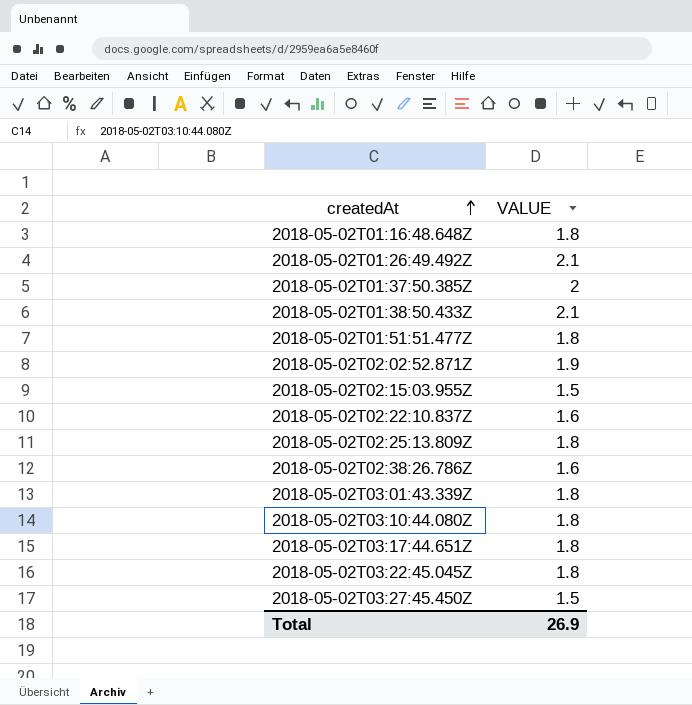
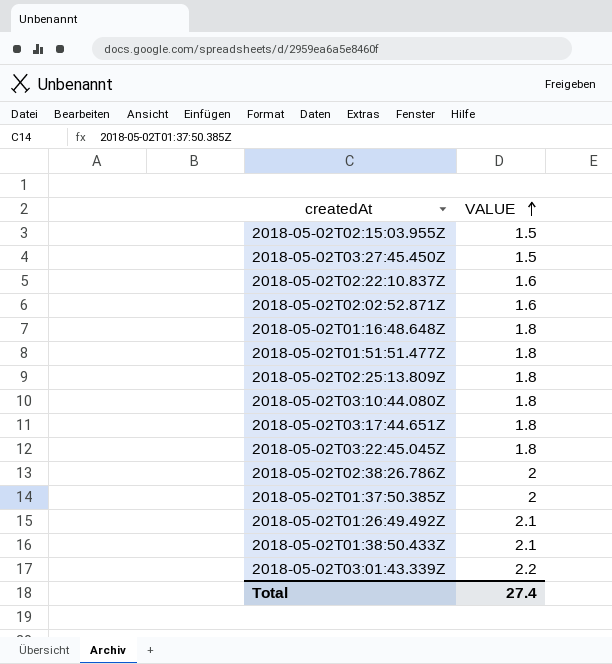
row order: createdAt ascending -> VALUE ascending
2018-05-02T02:02:52.871Z | VALUE: 1.9 -> 1.6
2018-05-02T02:38:26.786Z | VALUE: 1.6 -> 2
2018-05-02T03:01:43.339Z | VALUE: 1.8 -> 2.2
Total | VALUE: 26.9 -> 27.4

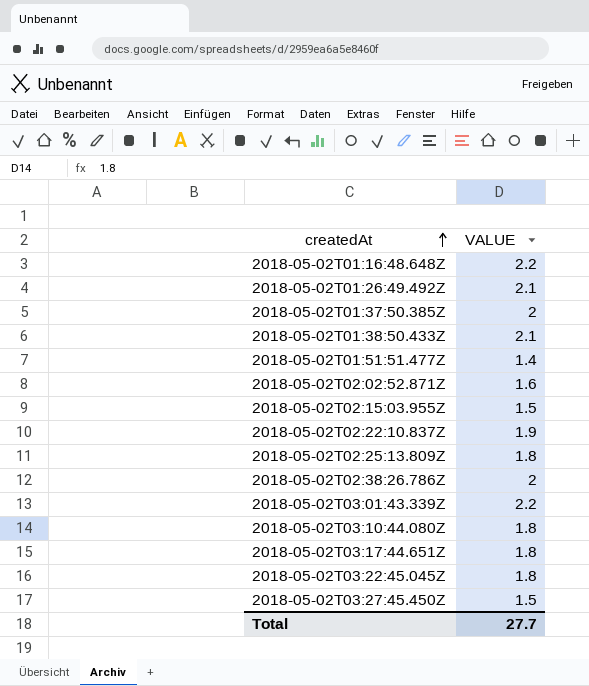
row order: VALUE ascending -> createdAt ascending
2018-05-02T01:16:48.648Z | VALUE: 1.8 -> 2.2
2018-05-02T01:51:51.477Z | VALUE: 1.8 -> 1.4
2018-05-02T02:22:10.837Z | VALUE: 1.6 -> 1.9
Total | VALUE: 27.4 -> 27.7

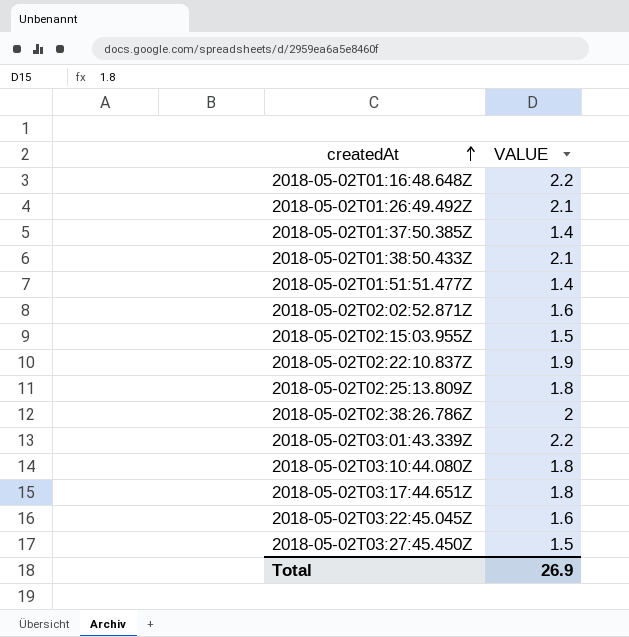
2018-05-02T01:37:50.385Z | VALUE: 2 -> 1.4
2018-05-02T03:22:45.045Z | VALUE: 1.8 -> 1.6
Total | VALUE: 27.7 -> 26.9

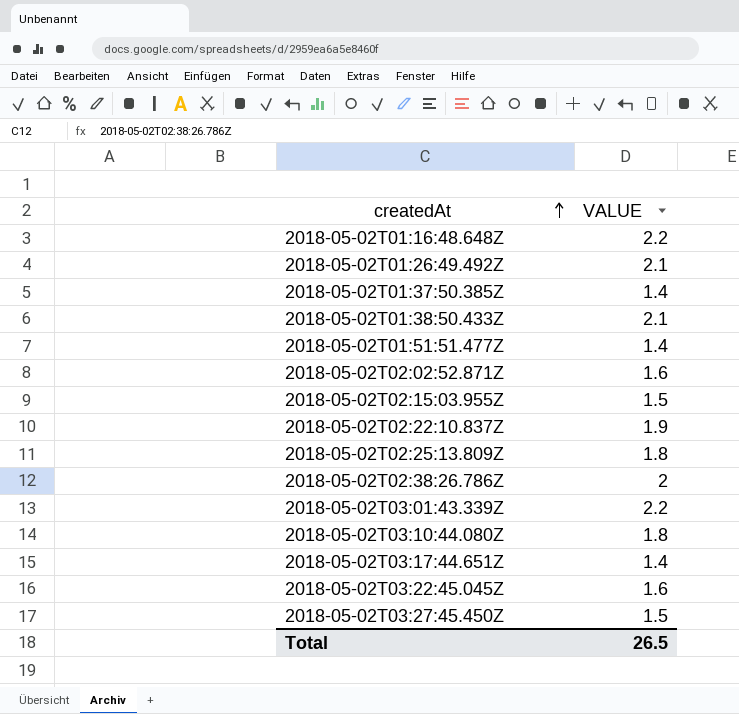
2018-05-02T03:17:44.651Z | VALUE: 1.8 -> 1.4
Total | VALUE: 26.9 -> 26.5

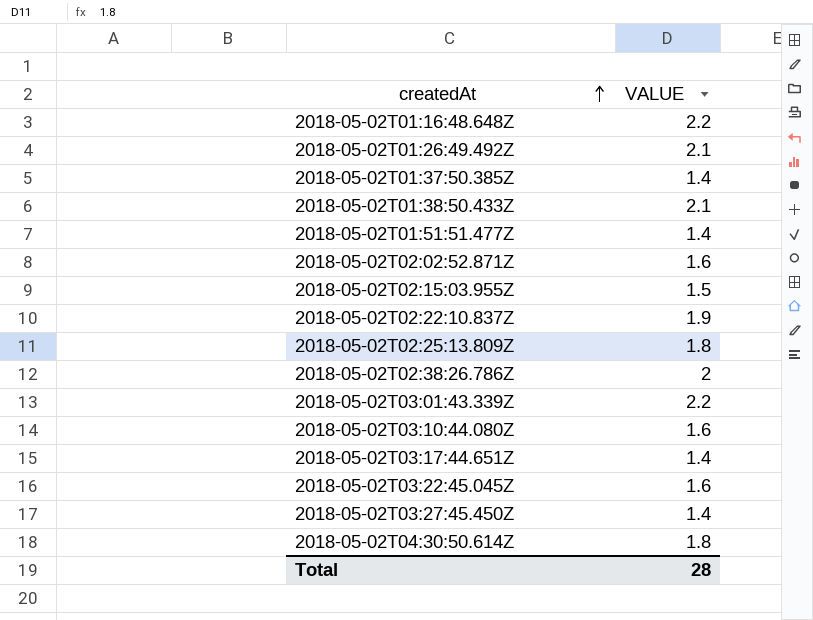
2018-05-02T03:10:44.080Z | VALUE: 1.8 -> 1.6
2018-05-02T03:27:45.450Z | VALUE: 1.5 -> 1.4
row 2018-05-02T04:30:50.614Z: none -> 1.8
Total | VALUE: 26.5 -> 28

